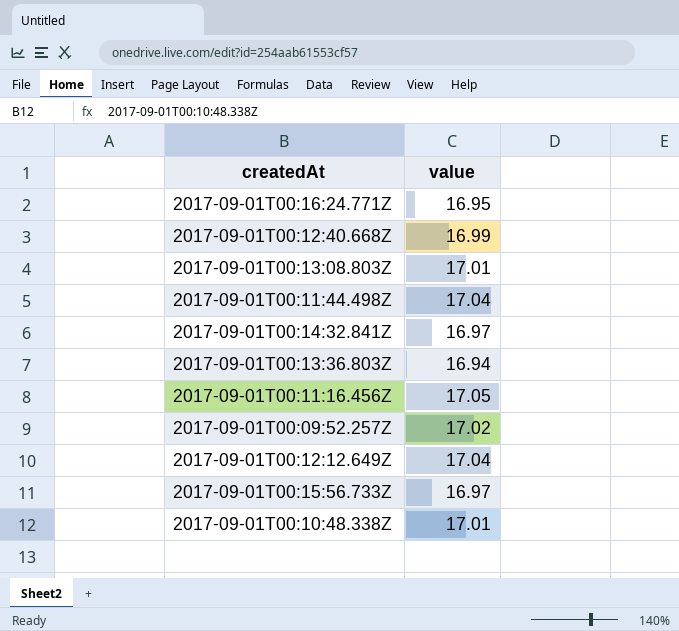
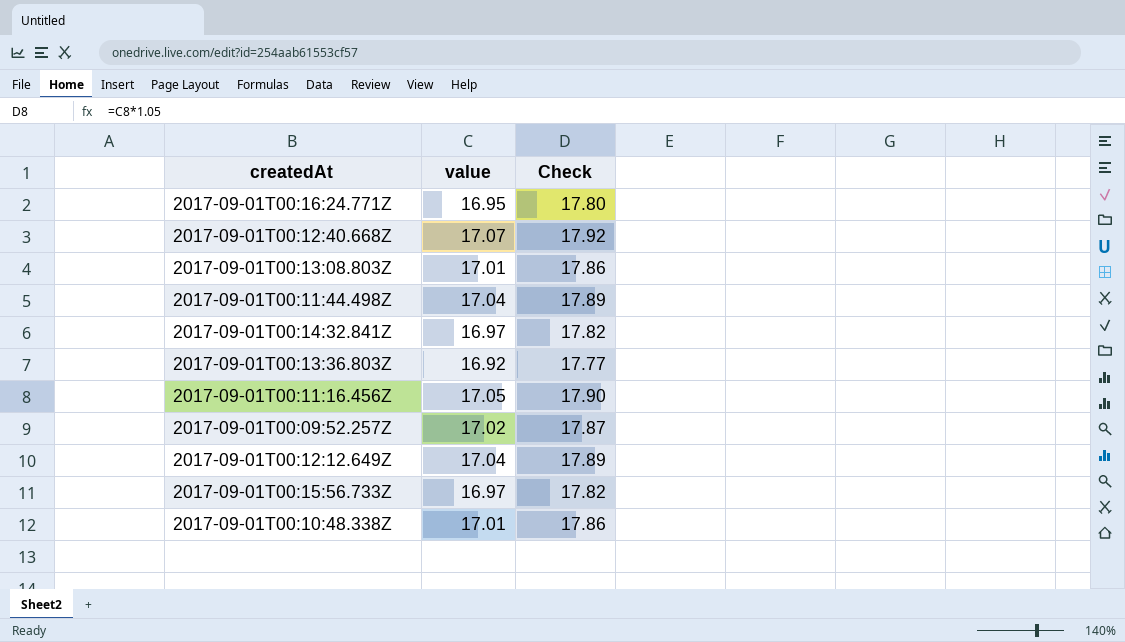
column Check | formula: none -> [value] * 1.05
2017-09-01T00:12:40.668Z | value: 16.99 -> 17.07
2017-09-01T00:13:36.803Z | value: 16.94 -> 16.92

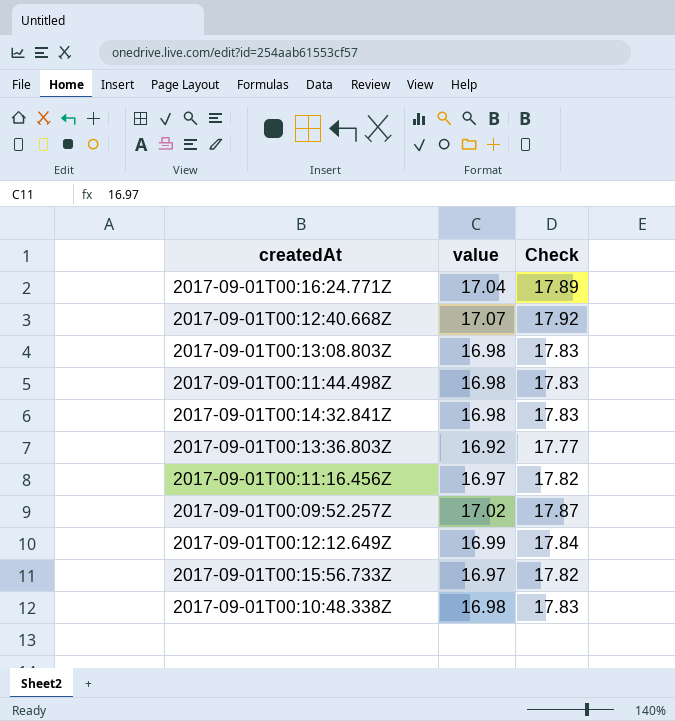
2017-09-01T00:16:24.771Z | value: 16.95 -> 17.04
2017-09-01T00:16:24.771Z | Check: 17.80 -> 17.89
2017-09-01T00:13:08.803Z | value: 17.01 -> 16.98
2017-09-01T00:13:08.803Z | Check: 17.86 -> 17.83
2017-09-01T00:11:44.498Z | value: 17.04 -> 16.98
2017-09-01T00:11:44.498Z | Check: 17.89 -> 17.83
2017-09-01T00:14:32.841Z | value: 16.97 -> 16.98
2017-09-01T00:14:32.841Z | Check: 17.82 -> 17.83
2017-09-01T00:11:16.456Z | value: 17.05 -> 16.97
2017-09-01T00:11:16.456Z | Check: 17.90 -> 17.82
2017-09-01T00:12:12.649Z | value: 17.04 -> 16.99
2017-09-01T00:12:12.649Z | Check: 17.89 -> 17.84
2017-09-01T00:10:48.338Z | value: 17.01 -> 16.98
2017-09-01T00:10:48.338Z | Check: 17.86 -> 17.83

